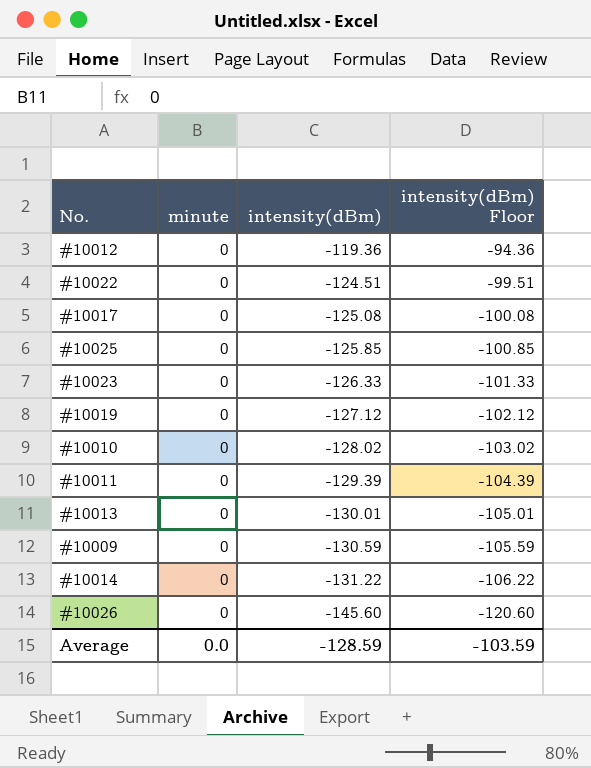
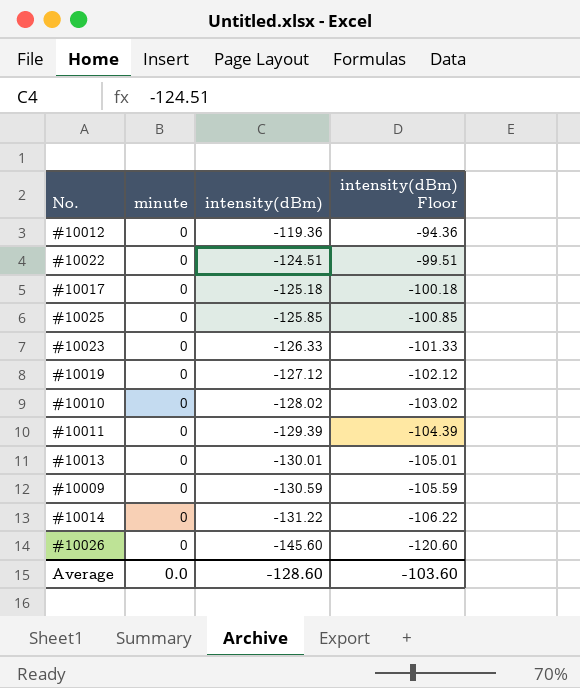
#10017 | intensity(dBm): -125.08 -> -125.18
#10017 | intensity(dBm) Floor: -100.08 -> -100.18
Average | intensity(dBm): -128.59 -> -128.60
Average | intensity(dBm) Floor: -103.59 -> -103.60

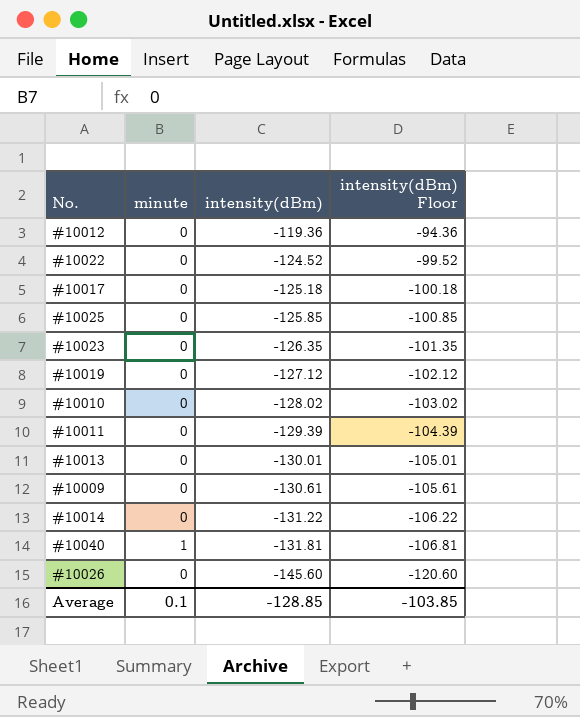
#10022 | intensity(dBm): -124.51 -> -124.52
#10022 | intensity(dBm) Floor: -99.51 -> -99.52
#10023 | intensity(dBm): -126.33 -> -126.35
#10023 | intensity(dBm) Floor: -101.33 -> -101.35
#10009 | intensity(dBm): -130.59 -> -130.61
#10009 | intensity(dBm) Floor: -105.59 -> -105.61
row #10040: none -> 1 | -131.81 | -106.81
Average | minute: 0.0 -> 0.1
Average | intensity(dBm): -128.60 -> -128.85
Average | intensity(dBm) Floor: -103.60 -> -103.85

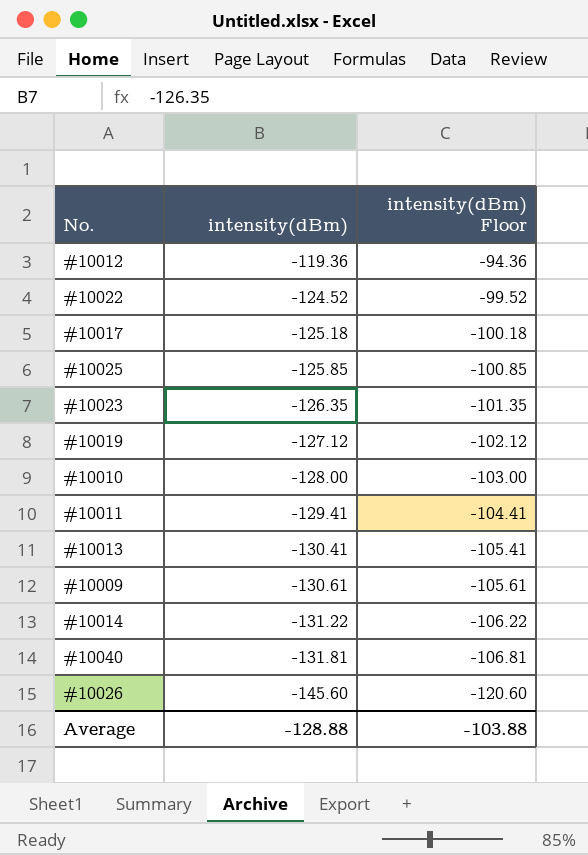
column minute | position: 2 -> none
#10010 | intensity(dBm): -128.02 -> -128.00
#10010 | intensity(dBm) Floor: -103.02 -> -103.00
#10011 | intensity(dBm): -129.39 -> -129.41
#10011 | intensity(dBm) Floor: -104.39 -> -104.41
#10013 | intensity(dBm): -130.01 -> -130.41
#10013 | intensity(dBm) Floor: -105.01 -> -105.41
Average | intensity(dBm): -128.85 -> -128.88
Average | intensity(dBm) Floor: -103.85 -> -103.88

